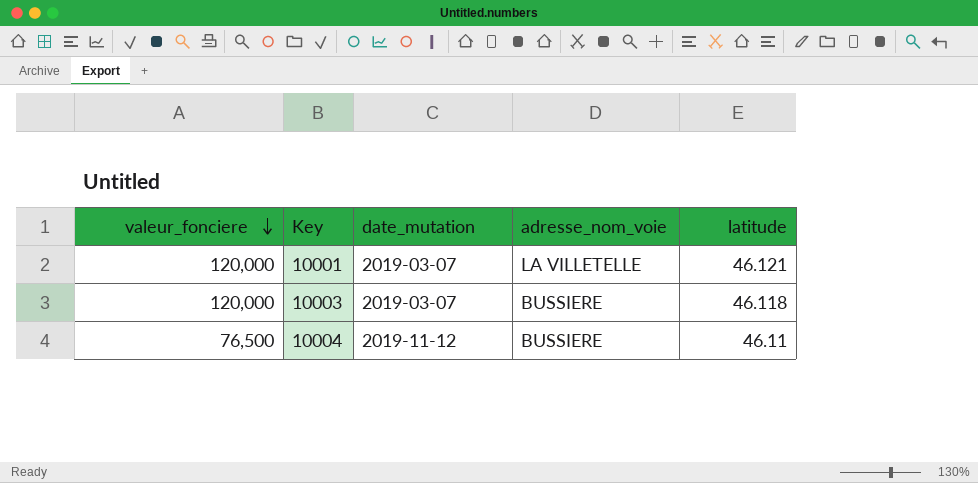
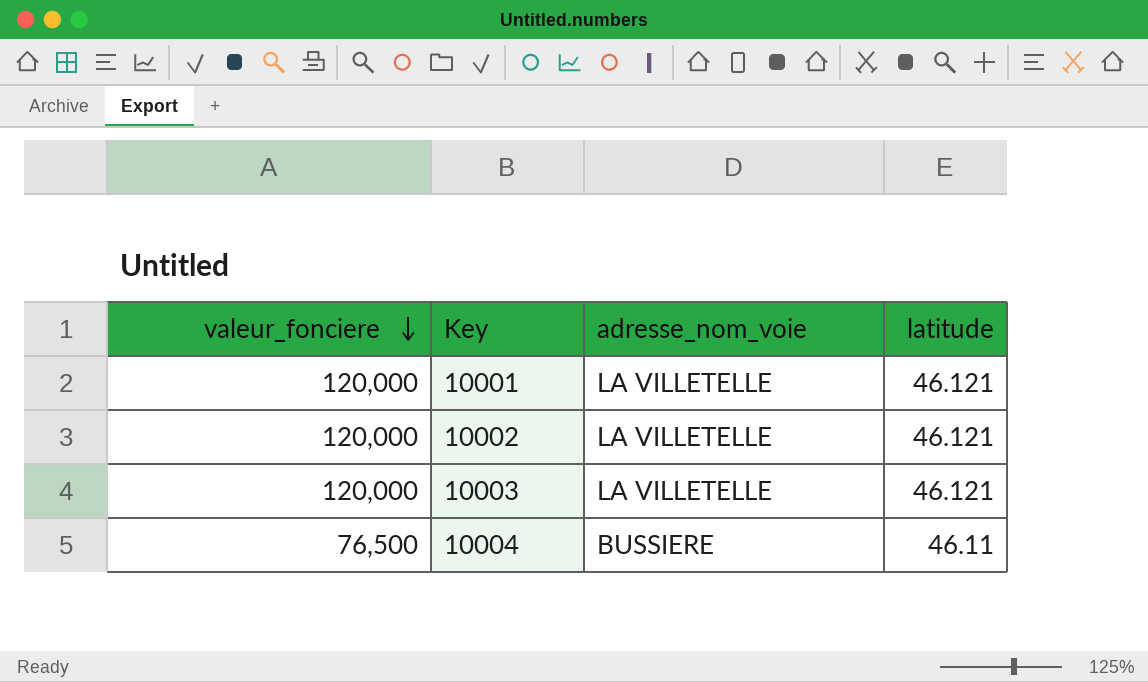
column date_mutation | position: 3 -> none
row 10002: none -> 120,000 | LA VILLETELLE | 46.121
10003 | adresse_nom_voie: BUSSIERE -> LA VILLETELLE
10003 | latitude: 46.118 -> 46.121

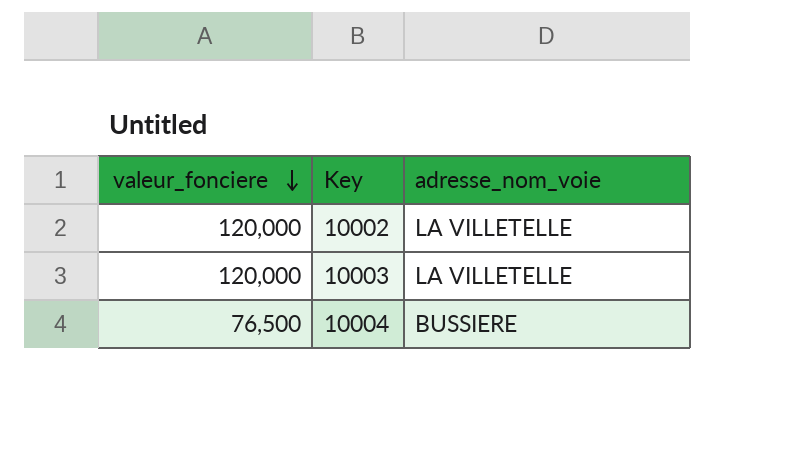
column latitude | position: 4 -> none
row 10001: 120,000 | LA VILLETELLE | 46.121 -> none

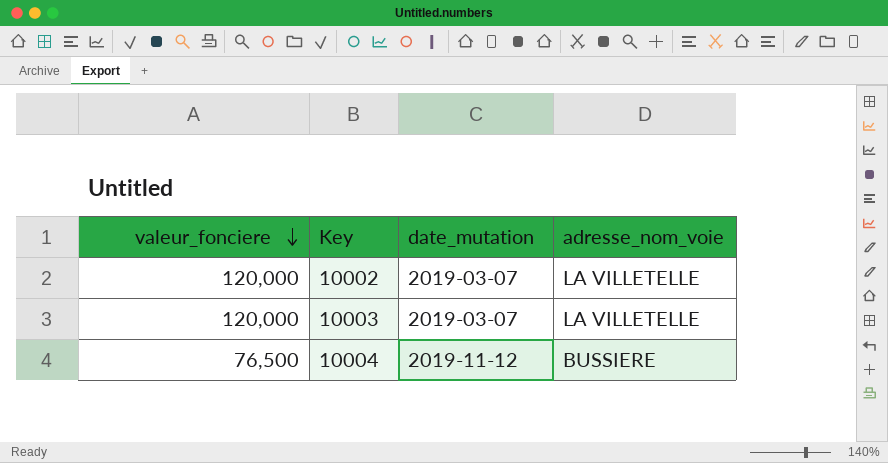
column date_mutation | position: none -> 3

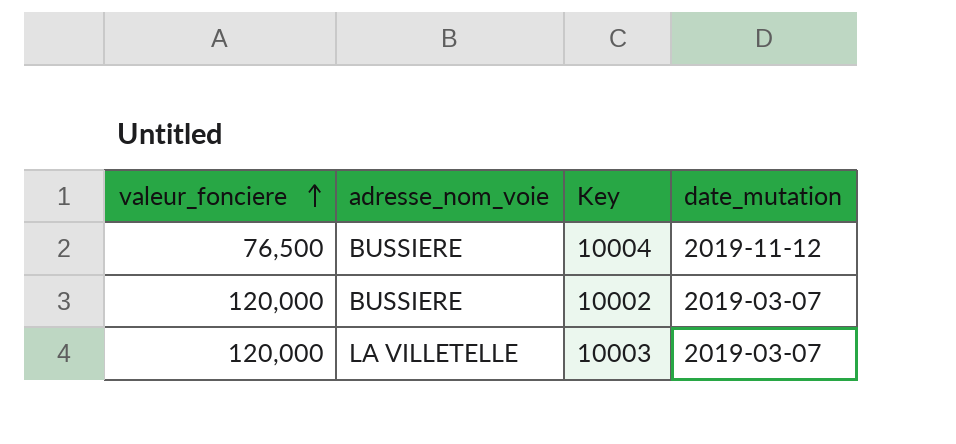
row order: valeur_fonciere descending -> valeur_fonciere ascending
column adresse_nom_voie | position: 4 -> 2
10002 | adresse_nom_voie: LA VILLETELLE -> BUSSIERE

